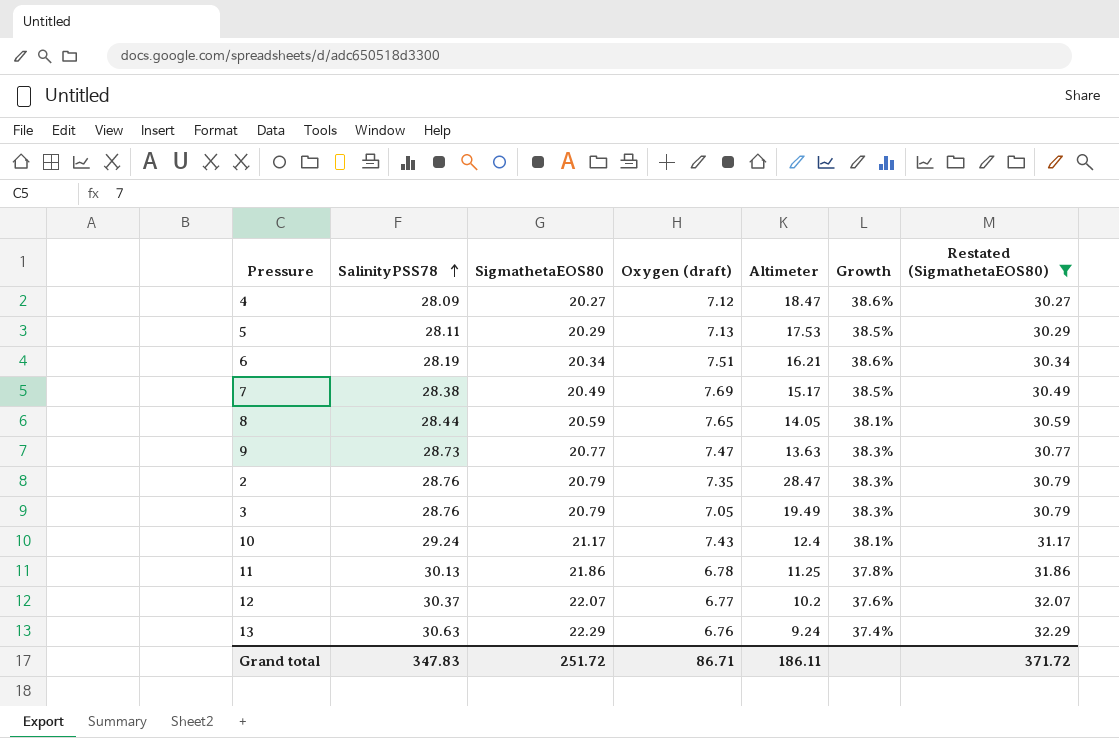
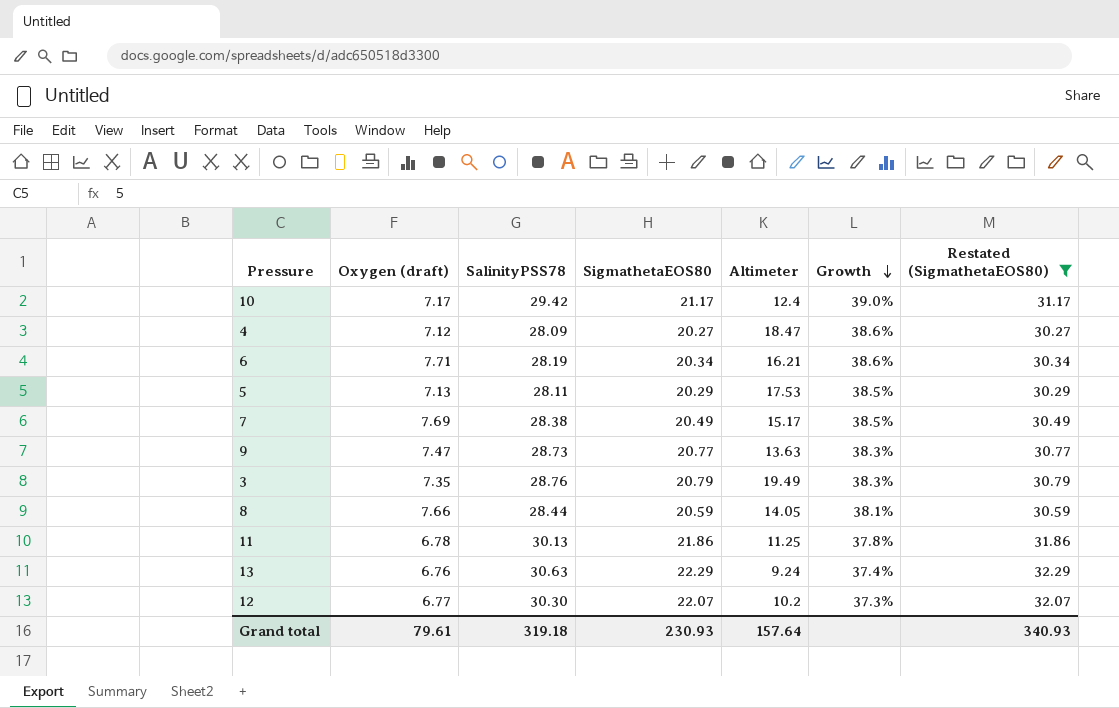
row order: SalinityPSS78 ascending -> Growth descending
column Oxygen (draft) | position: 4 -> 2
row 2: 28.76 | 20.79 | 7.35 | 28.47 | 38.3% | 30.79 -> none
10 | Oxygen (draft): 7.43 -> 7.17
10 | SalinityPSS78: 29.24 -> 29.42
10 | Growth: 38.1% -> 39.0%
6 | Oxygen (draft): 7.51 -> 7.71
3 | Oxygen (draft): 7.05 -> 7.35
8 | Oxygen (draft): 7.65 -> 7.66
12 | SalinityPSS78: 30.37 -> 30.30
12 | Growth: 37.6% -> 37.3%
Grand total | Oxygen (draft): 86.71 -> 79.61
Grand total | SalinityPSS78: 347.83 -> 319.18
Grand total | SigmathetaEOS80: 251.72 -> 230.93
Grand total | Altimeter: 186.11 -> 157.64
Grand total | Restated (SigmathetaEOS80): 371.72 -> 340.93

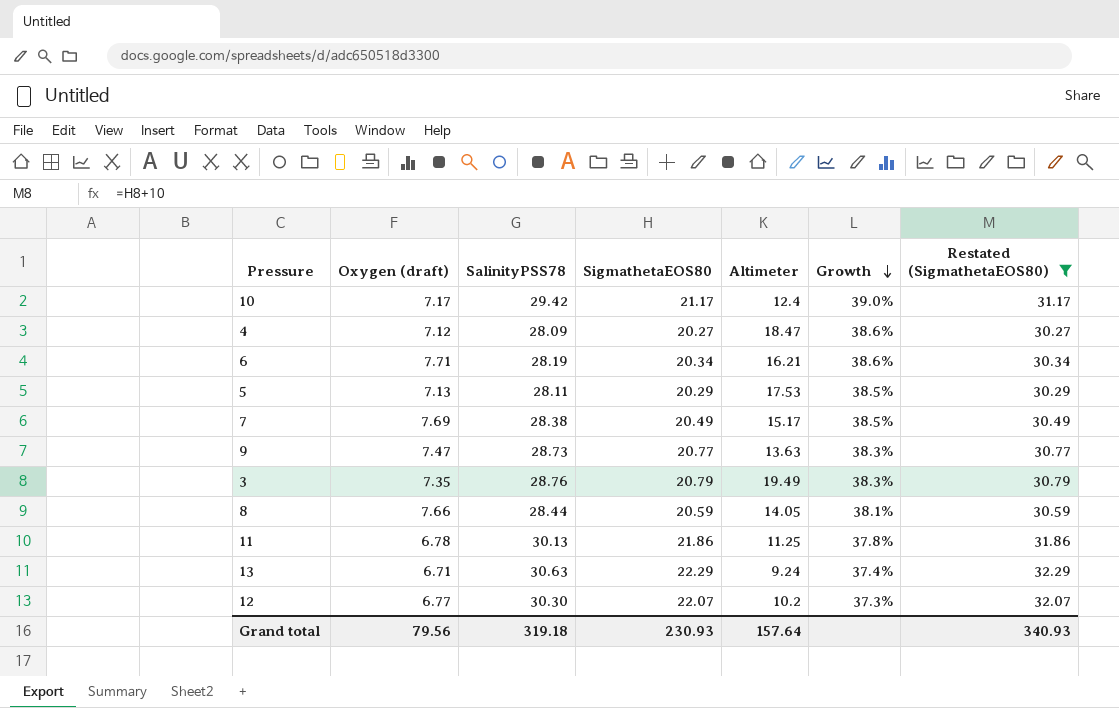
13 | Oxygen (draft): 6.76 -> 6.71
Grand total | Oxygen (draft): 79.61 -> 79.56

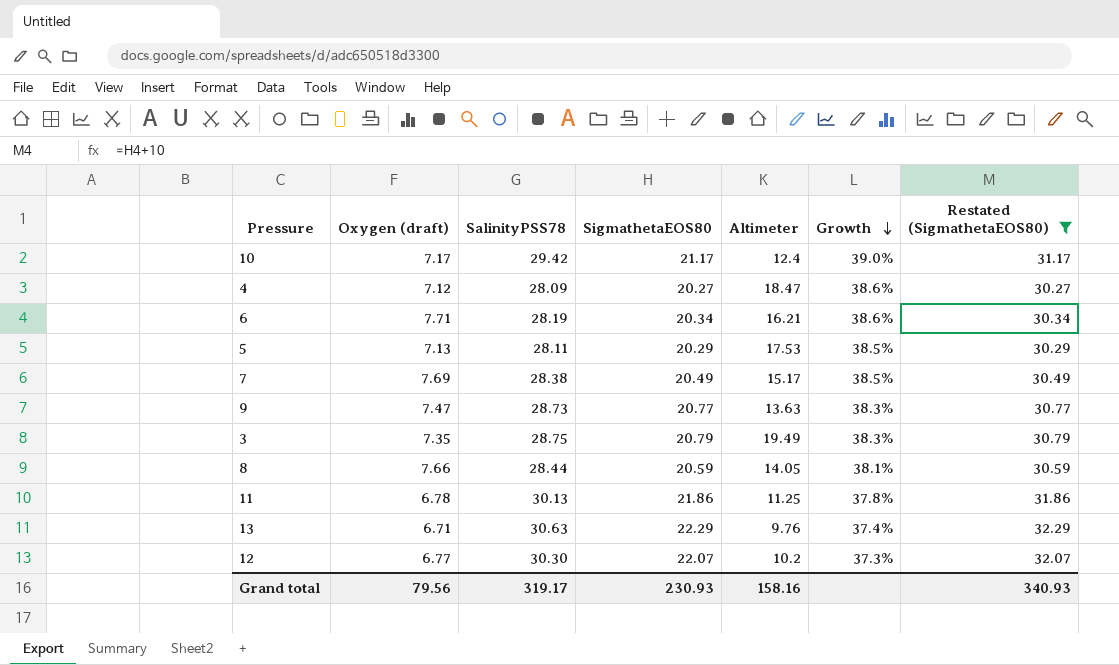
3 | SalinityPSS78: 28.76 -> 28.75
13 | Altimeter: 9.24 -> 9.76
Grand total | SalinityPSS78: 319.18 -> 319.17
Grand total | Altimeter: 157.64 -> 158.16

